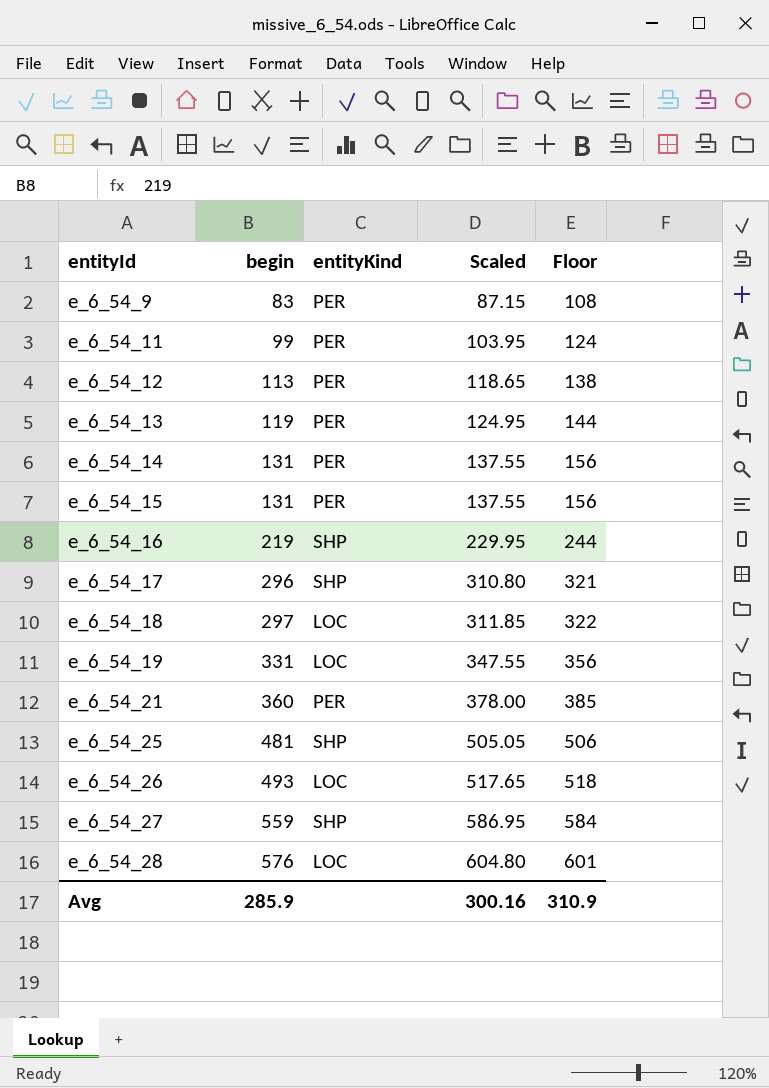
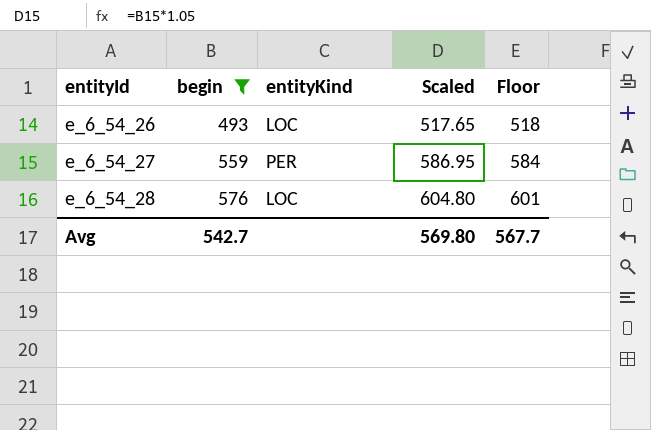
filter: none -> begin >= 493
e_6_54_27 | entityKind: SHP -> PER
Avg | begin: 285.9 -> 542.7
Avg | Scaled: 300.16 -> 569.80
Avg | Floor: 310.9 -> 567.7

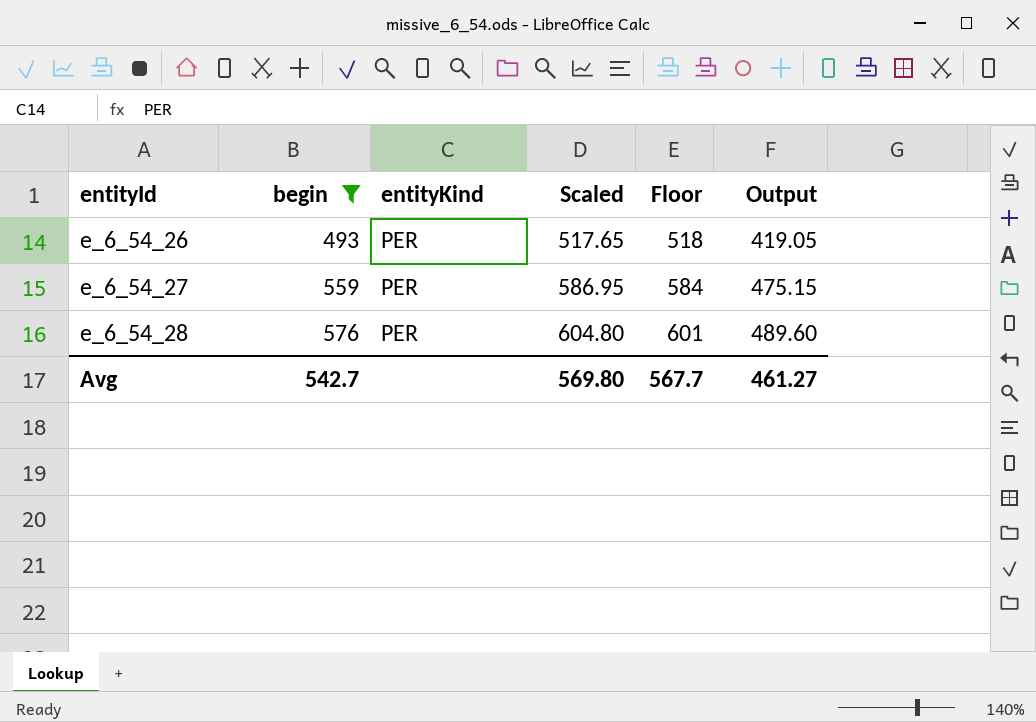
column Output | formula: none -> [begin] * 0.85
e_6_54_26 | entityKind: LOC -> PER
e_6_54_28 | entityKind: LOC -> PER

